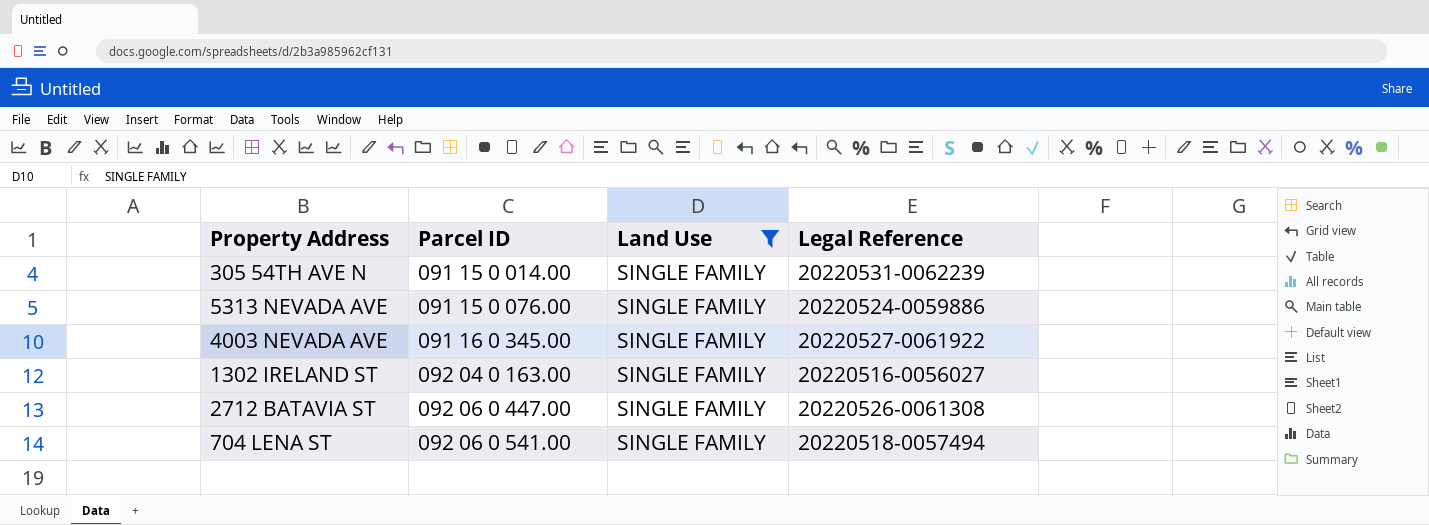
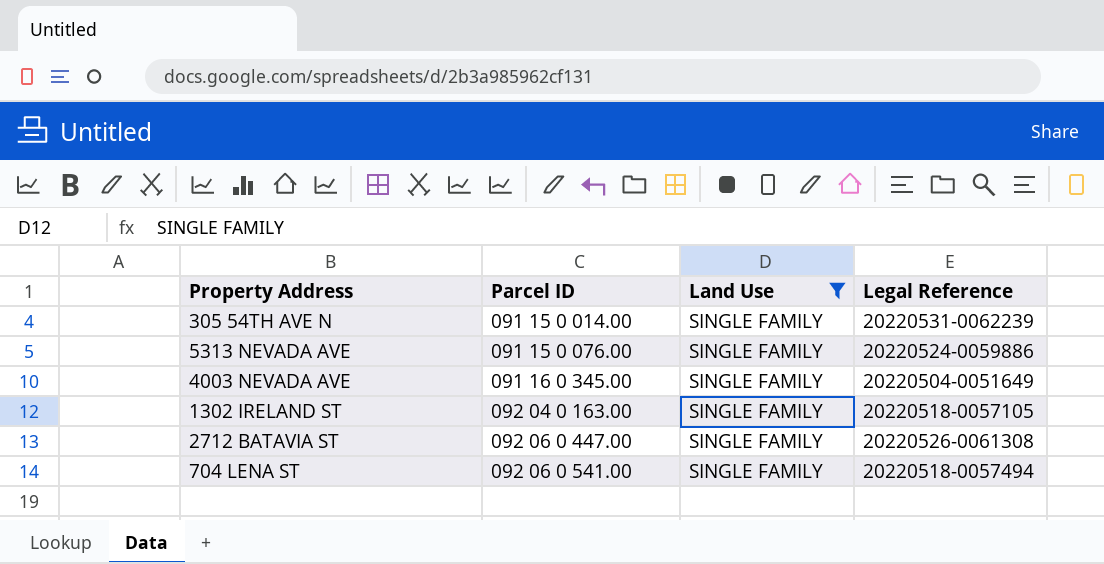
4003 NEVADA AVE | Legal Reference: 20220527-0061922 -> 20220504-0051649
1302 IRELAND ST | Legal Reference: 20220516-0056027 -> 20220518-0057105

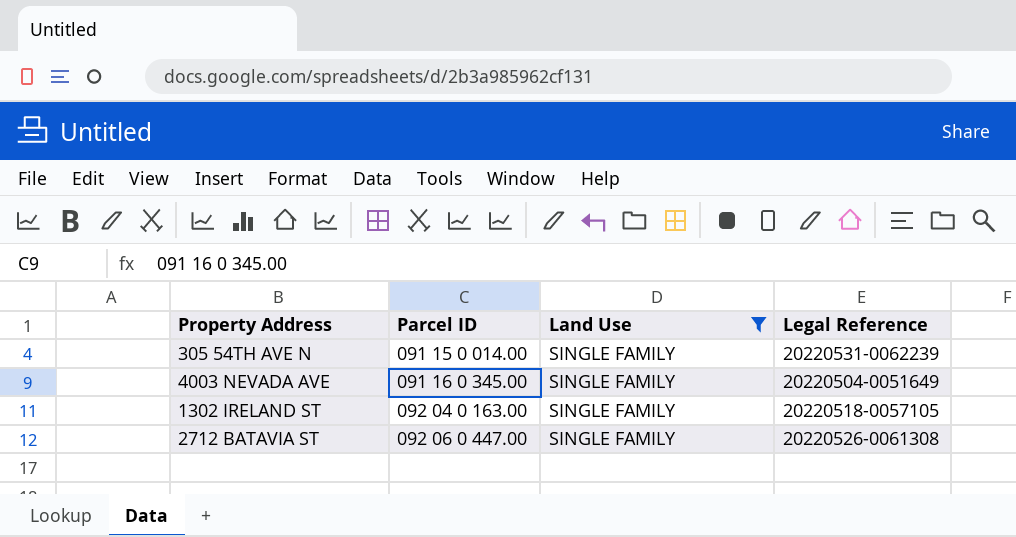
row 5313 NEVADA AVE: 091 15 0 076.00 | SINGLE FAMILY | 20220524-0059886 -> none
row 704 LENA ST: 092 06 0 541.00 | SINGLE FAMILY | 20220518-0057494 -> none

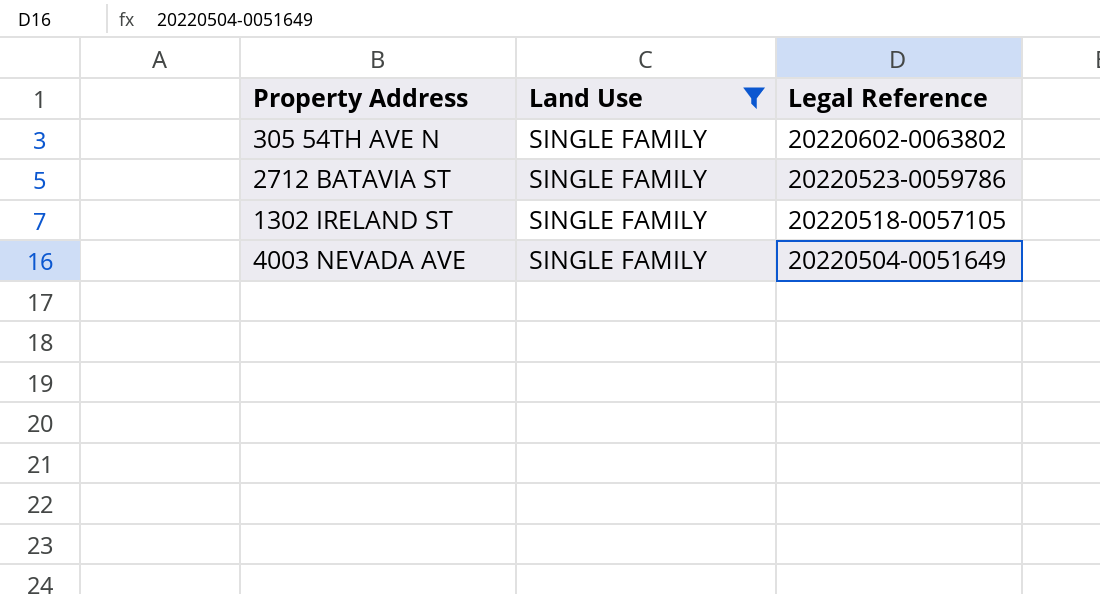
row order: Parcel ID ascending -> Legal Reference descending
column Parcel ID | position: 2 -> none
305 54TH AVE N | Legal Reference: 20220531-0062239 -> 20220602-0063802
2712 BATAVIA ST | Legal Reference: 20220526-0061308 -> 20220523-0059786

